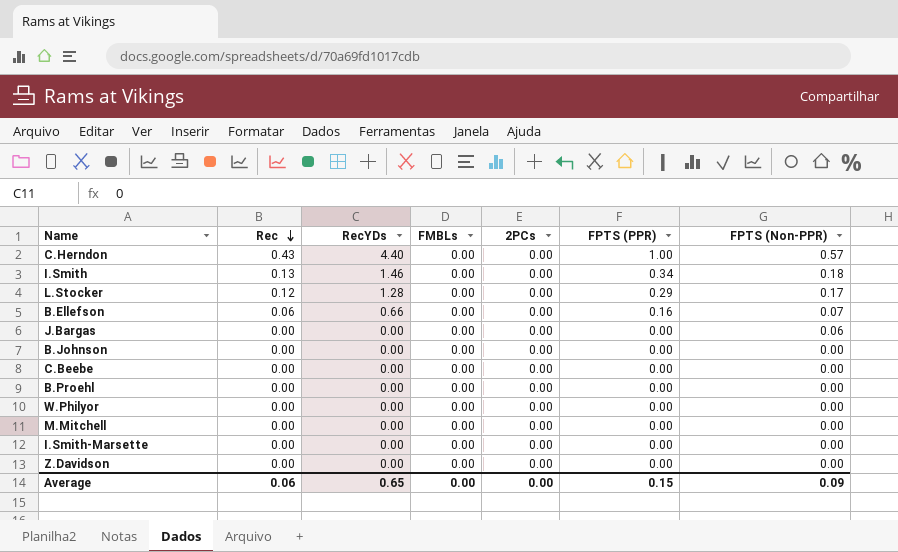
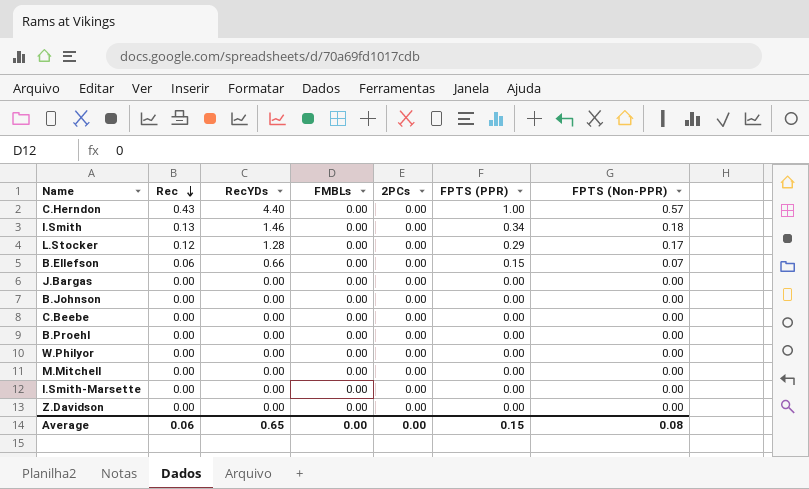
B.Ellefson | FPTS (PPR): 0.16 -> 0.15
J.Bargas | FPTS (Non-PPR): 0.06 -> 0.00
Average | FPTS (Non-PPR): 0.09 -> 0.08

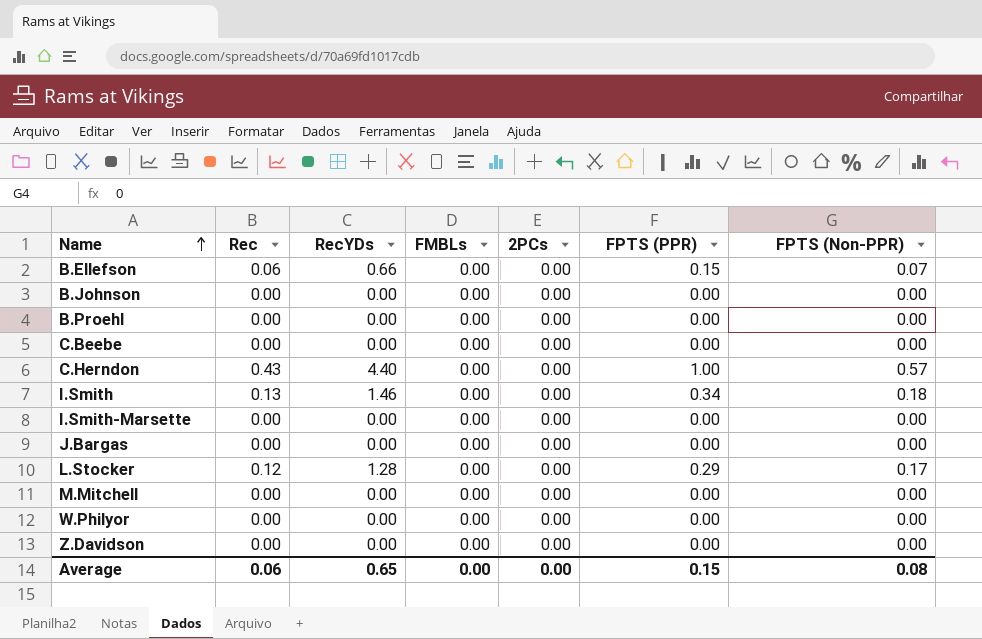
row order: Rec descending -> Name ascending

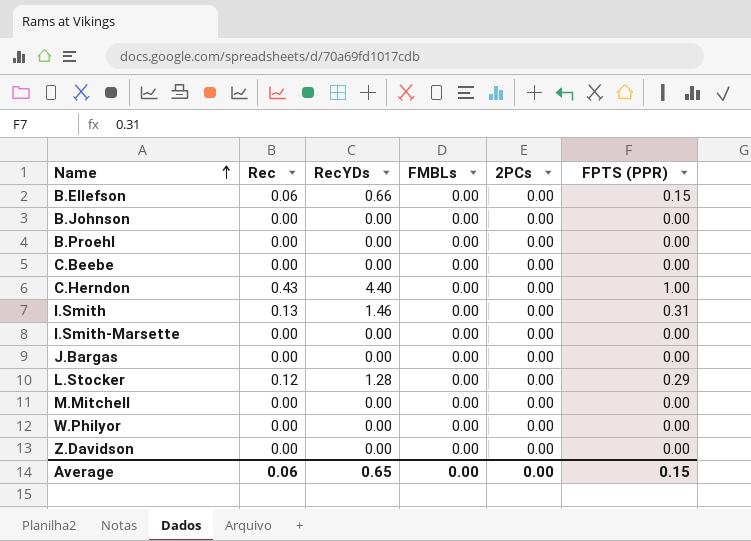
column FPTS (Non-PPR) | position: 7 -> none
I.Smith | FPTS (PPR): 0.34 -> 0.31

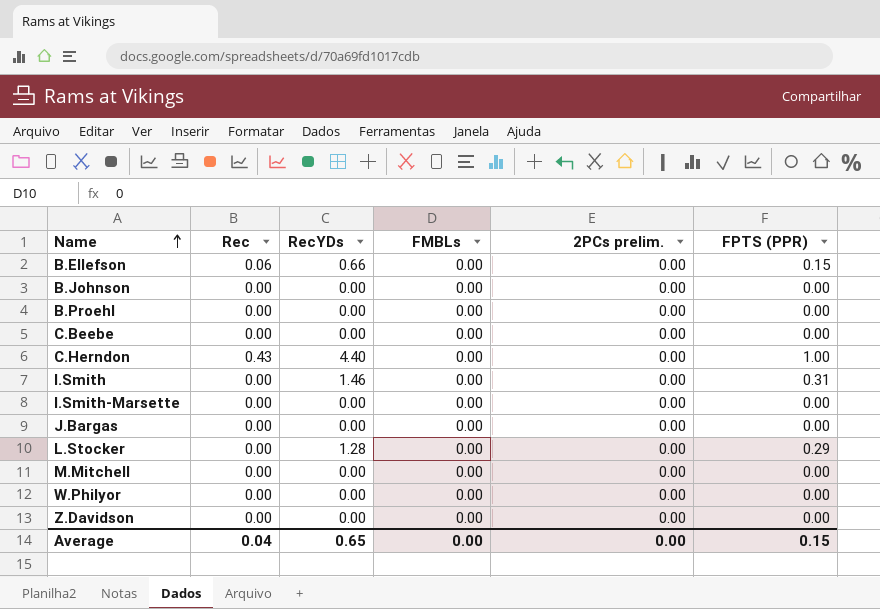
column name: 2PCs -> 2PCs prelim.
I.Smith | Rec: 0.13 -> 0.00
L.Stocker | Rec: 0.12 -> 0.00
Average | Rec: 0.06 -> 0.04

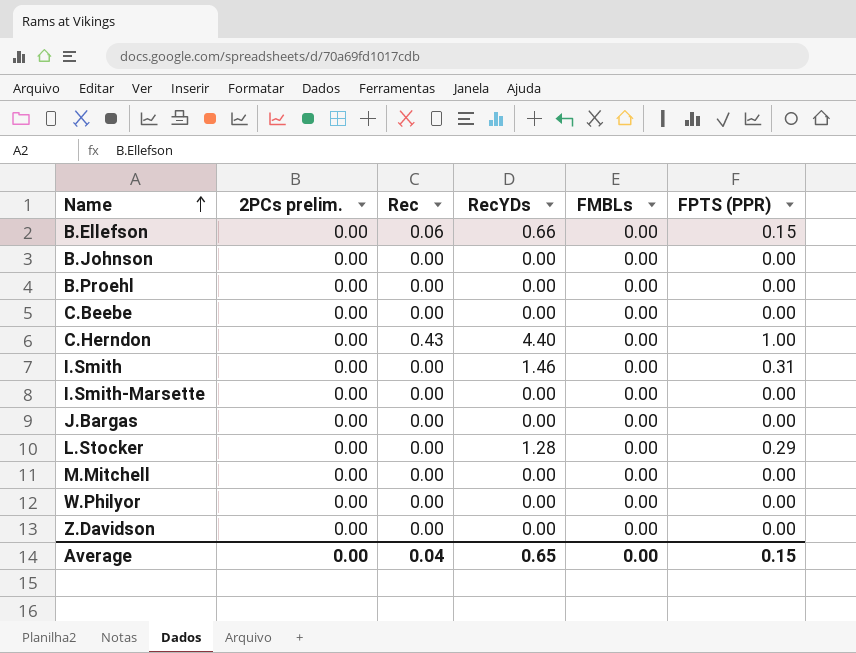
column 2PCs prelim. | position: 5 -> 2

